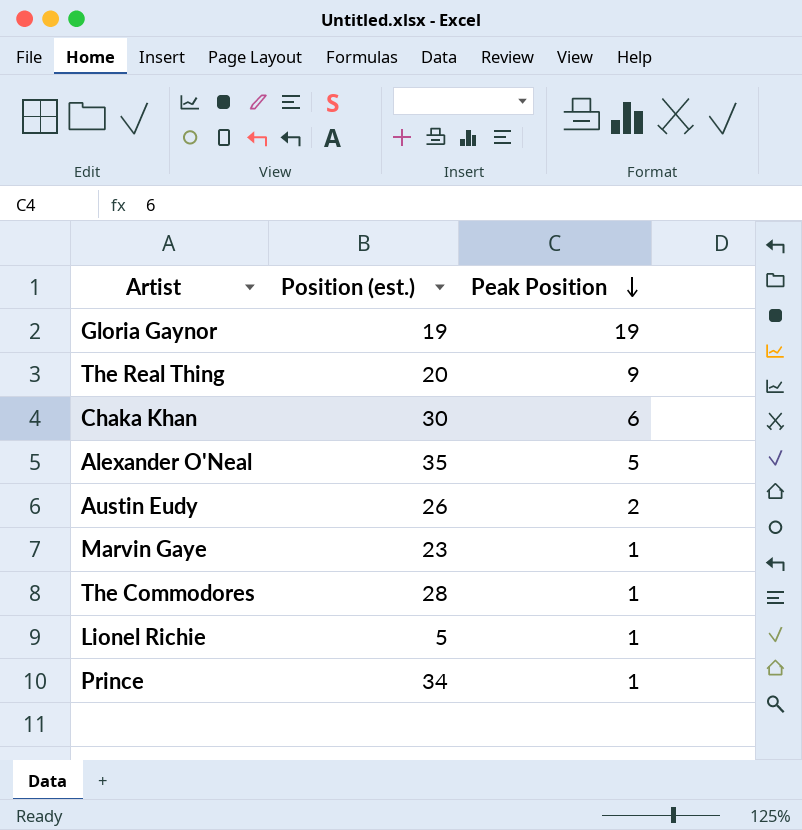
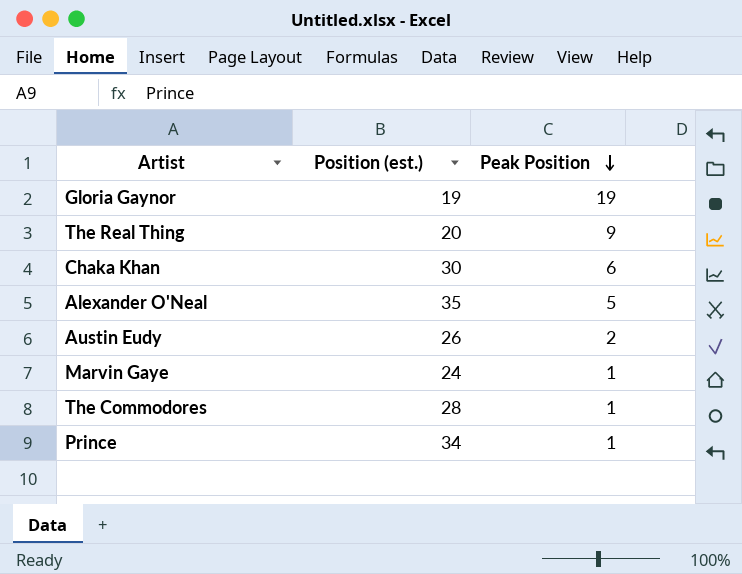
row Lionel Richie: 5 | 1 -> none
Marvin Gaye | Position (est.): 23 -> 24

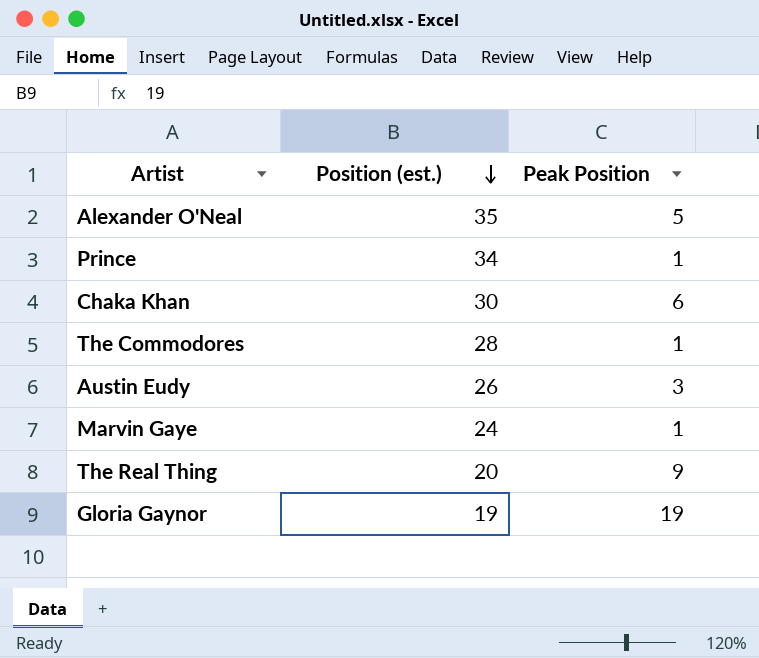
row order: Peak Position descending -> Position (est.) descending
Austin Eudy | Peak Position: 2 -> 3

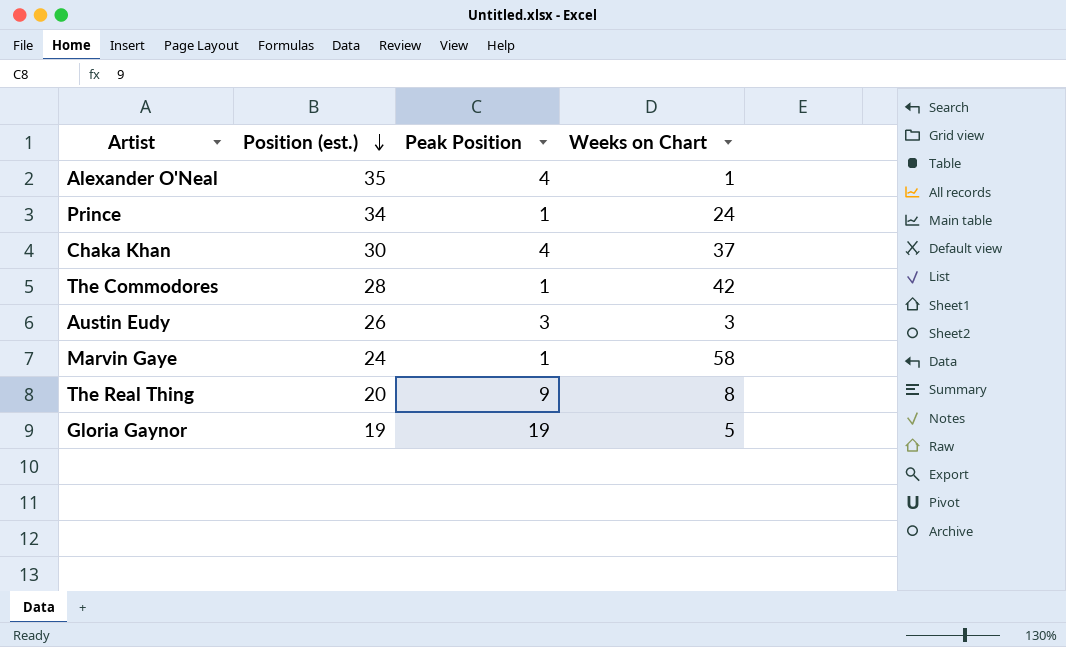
column Weeks on Chart | position: none -> 4
Alexander O'Neal | Peak Position: 5 -> 4
Chaka Khan | Peak Position: 6 -> 4

